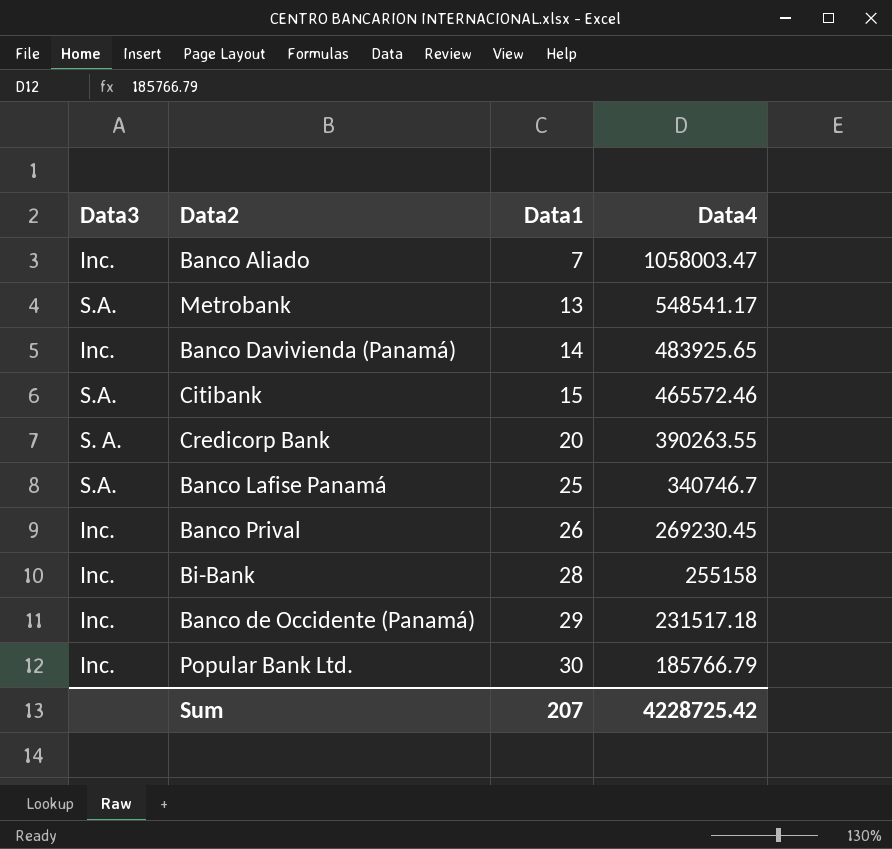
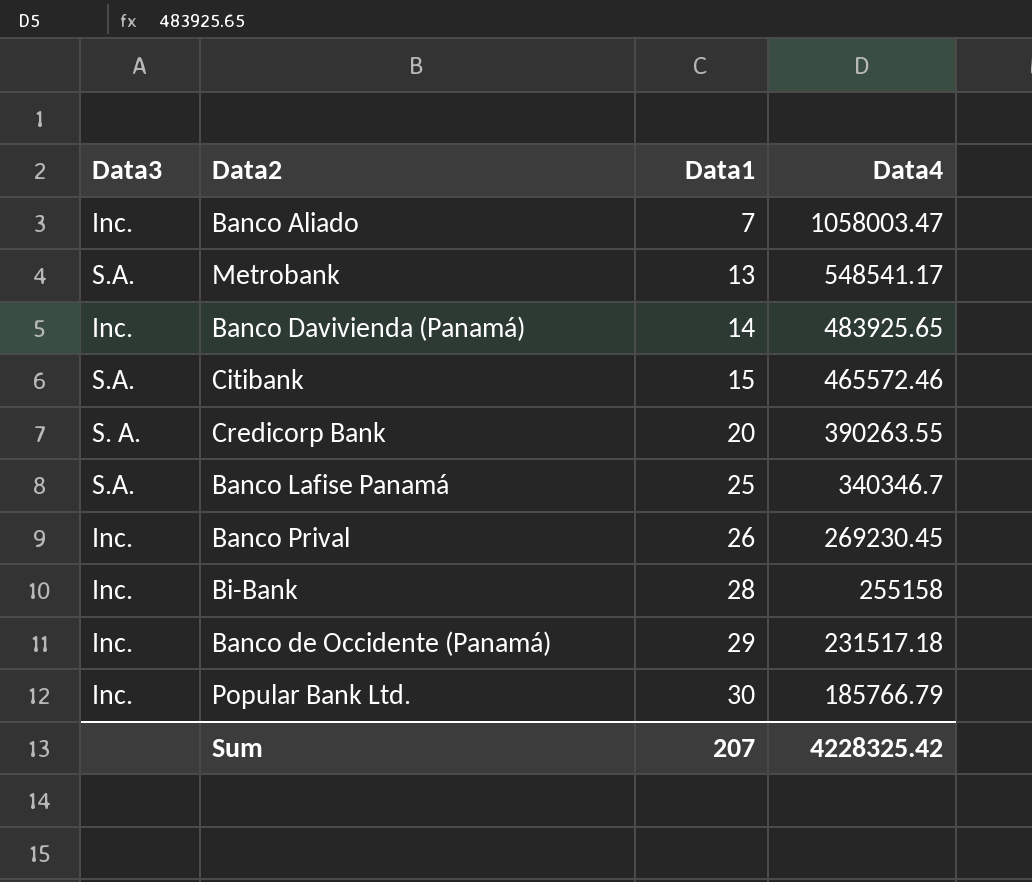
Banco Lafise Panamá | Data4: 340746.7 -> 340346.7
Sum | Data4: 4228725.42 -> 4228325.42

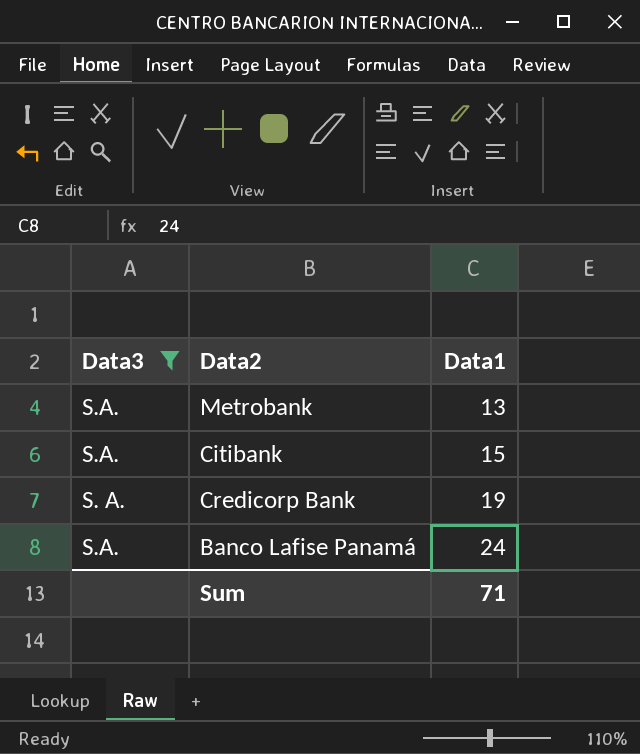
filter: none -> Data3 != Inc.
column Data4 | position: 4 -> none
Credicorp Bank | Data1: 20 -> 19
Banco Lafise Panamá | Data1: 25 -> 24
Sum | Data1: 207 -> 71

